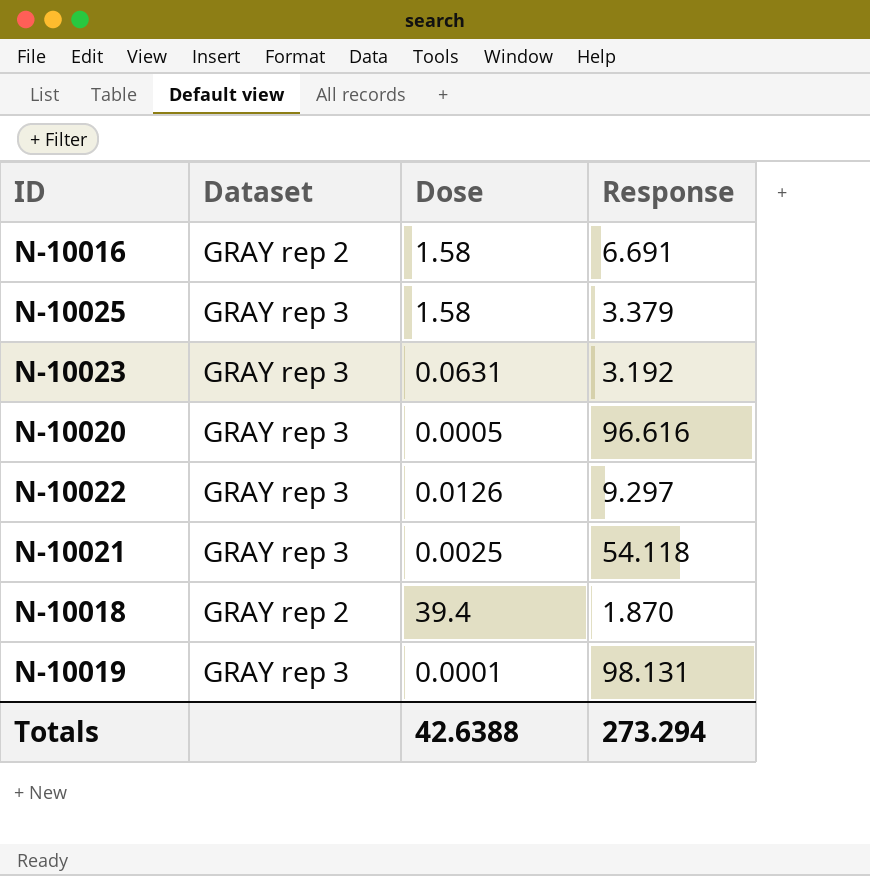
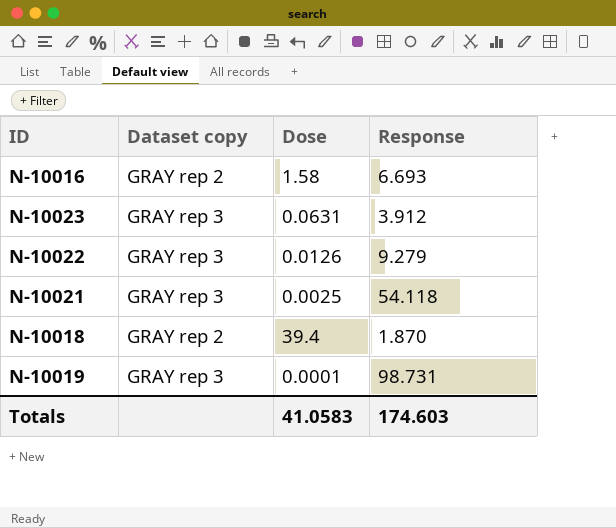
column name: Dataset -> Dataset copy
row N-10025: GRAY rep 3 | 1.58 | 3.379 -> none
row N-10020: GRAY rep 3 | 0.0005 | 96.616 -> none
N-10016 | Response: 6.691 -> 6.693
N-10023 | Response: 3.192 -> 3.912
N-10022 | Response: 9.297 -> 9.279
N-10019 | Response: 98.131 -> 98.731
Totals | Dose: 42.6388 -> 41.0583
Totals | Response: 273.294 -> 174.603

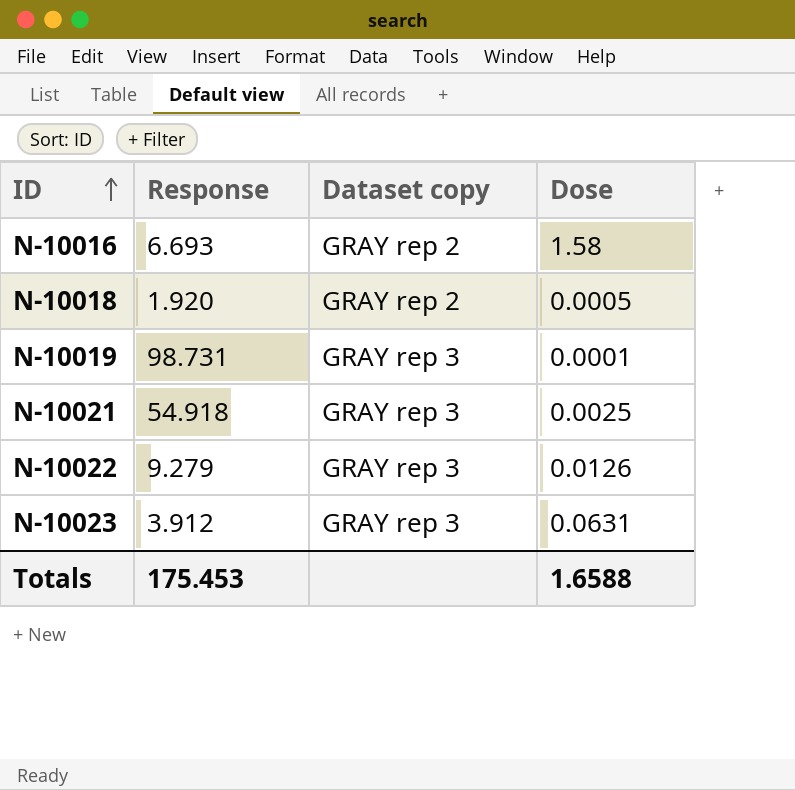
row order: none -> ID ascending
column Response | position: 4 -> 2
N-10018 | Response: 1.870 -> 1.920
N-10018 | Dose: 39.4 -> 0.0005
N-10021 | Response: 54.118 -> 54.918
Totals | Response: 174.603 -> 175.453
Totals | Dose: 41.0583 -> 1.6588

